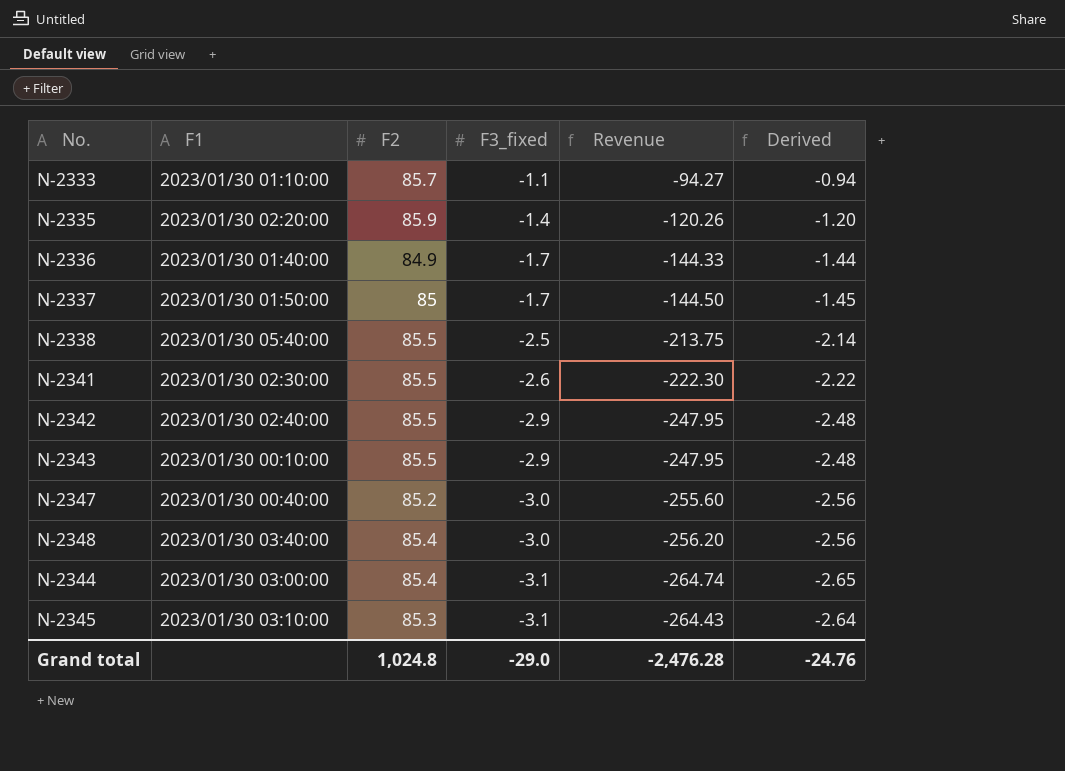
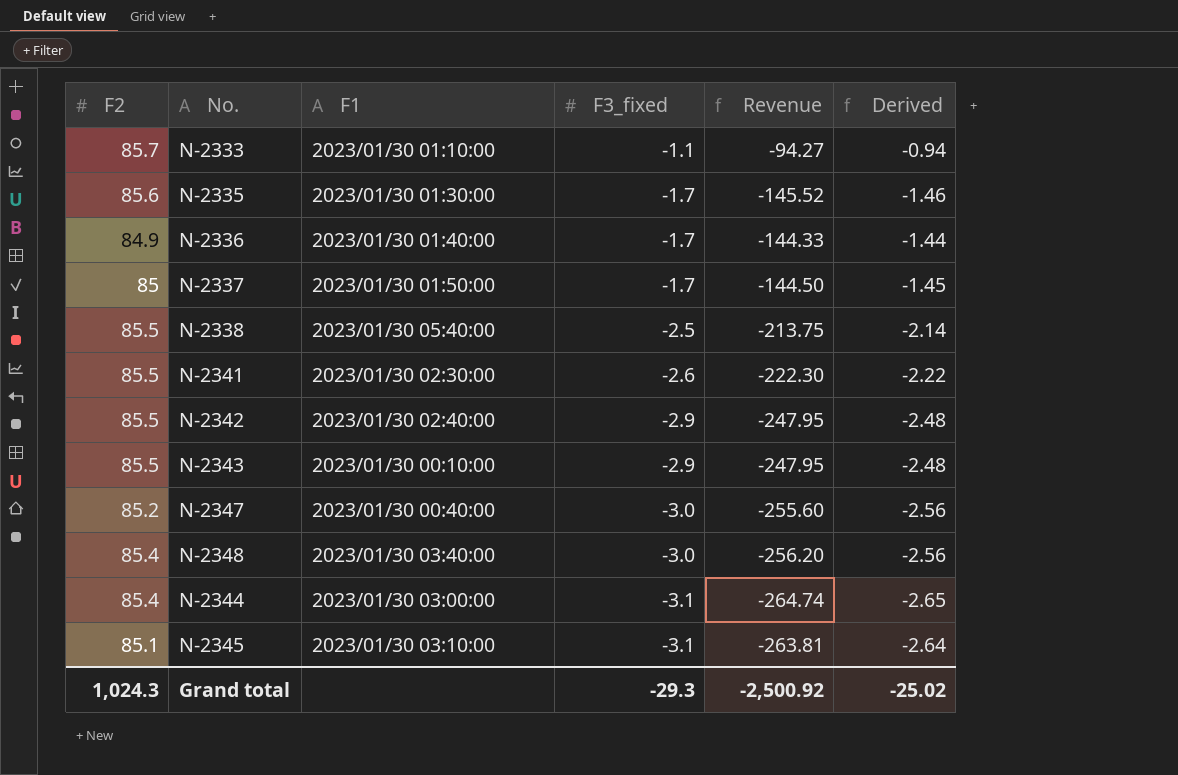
column F2 | position: 3 -> 1
N-2335 | F2: 85.9 -> 85.6
N-2335 | F1: 2023/01/30 02:20:00 -> 2023/01/30 01:30:00
N-2335 | F3_fixed: -1.4 -> -1.7
N-2335 | Revenue: -120.26 -> -145.52
N-2335 | Derived: -1.20 -> -1.46
N-2345 | F2: 85.3 -> 85.1
N-2345 | Revenue: -264.43 -> -263.81
Grand total | F2: 1,024.8 -> 1,024.3
Grand total | F3_fixed: -29.0 -> -29.3
Grand total | Revenue: -2,476.28 -> -2,500.92
Grand total | Derived: -24.76 -> -25.02

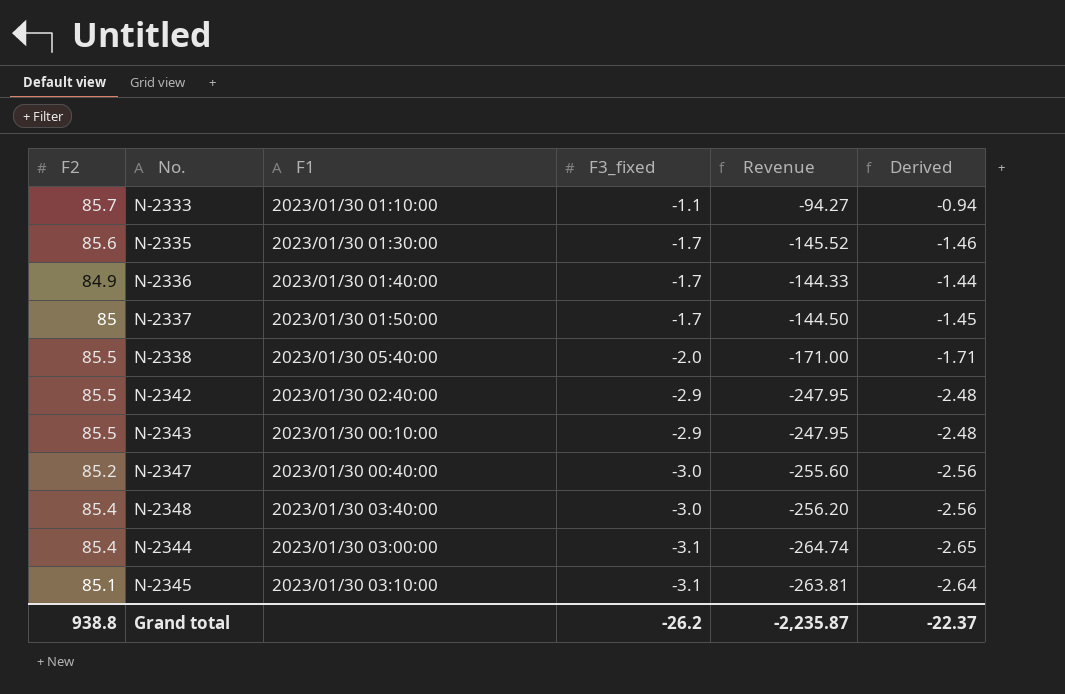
row N-2341: 85.5 | 2023/01/30 02:30:00 | -2.6 | -222.30 | -2.22 -> none
N-2338 | F3_fixed: -2.5 -> -2.0
N-2338 | Revenue: -213.75 -> -171.00
N-2338 | Derived: -2.14 -> -1.71
Grand total | F2: 1,024.3 -> 938.8
Grand total | F3_fixed: -29.3 -> -26.2
Grand total | Revenue: -2,500.92 -> -2,235.87
Grand total | Derived: -25.02 -> -22.37

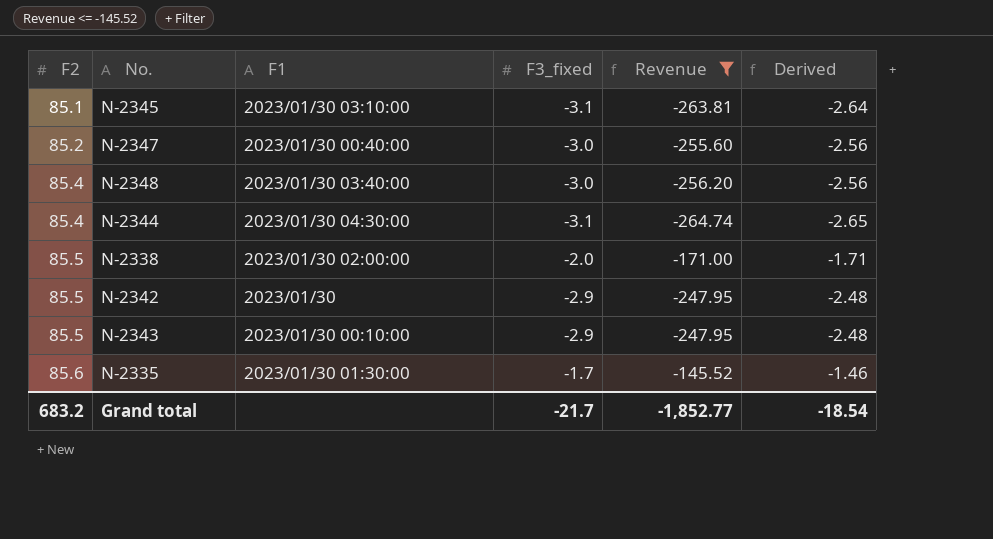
filter: none -> Revenue <= -145.52
row order: F3_fixed descending -> F2 ascending
N-2344 | F1: 2023/01/30 03:00:00 -> 2023/01/30 04:30:00
N-2338 | F1: 2023/01/30 05:40:00 -> 2023/01/30 02:00:00
N-2342 | F1: 2023/01/30 02:40:00 -> 2023/01/30
Grand total | F2: 938.8 -> 683.2
Grand total | F3_fixed: -26.2 -> -21.7
Grand total | Revenue: -2,235.87 -> -1,852.77
Grand total | Derived: -22.37 -> -18.54

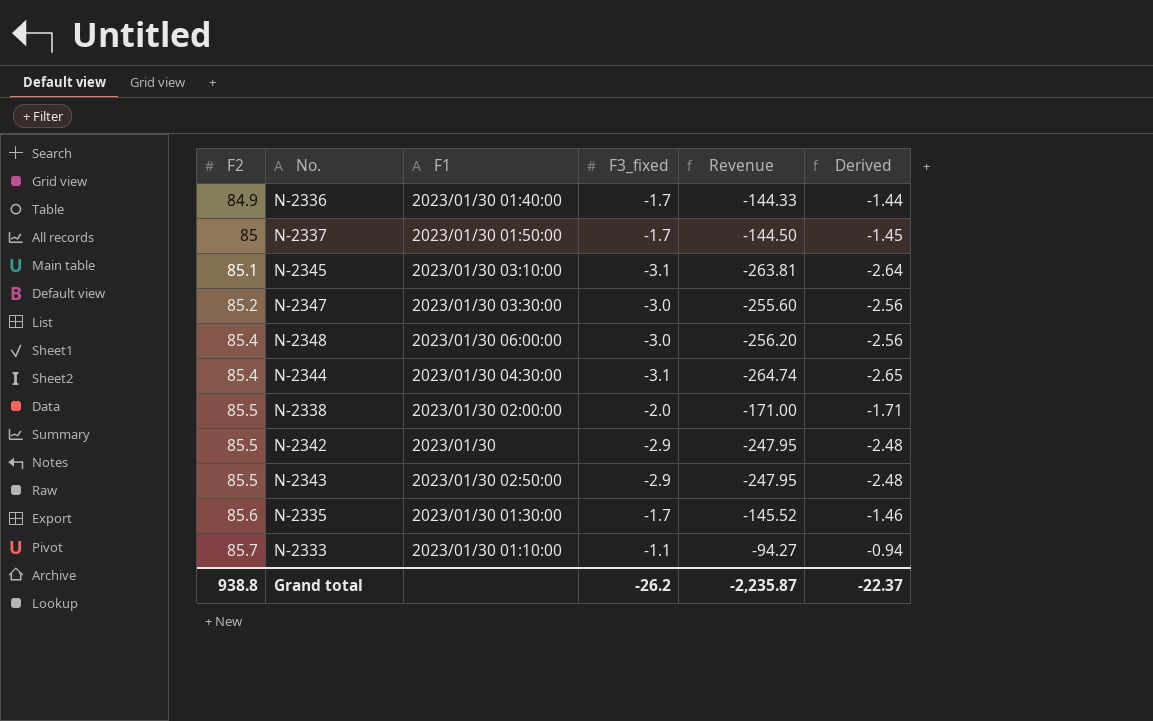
filter: Revenue <= -145.52 -> none
N-2347 | F1: 2023/01/30 00:40:00 -> 2023/01/30 03:30:00
N-2348 | F1: 2023/01/30 03:40:00 -> 2023/01/30 06:00:00
N-2343 | F1: 2023/01/30 00:10:00 -> 2023/01/30 02:50:00
Grand total | F2: 683.2 -> 938.8
Grand total | F3_fixed: -21.7 -> -26.2
Grand total | Revenue: -1,852.77 -> -2,235.87
Grand total | Derived: -18.54 -> -22.37

